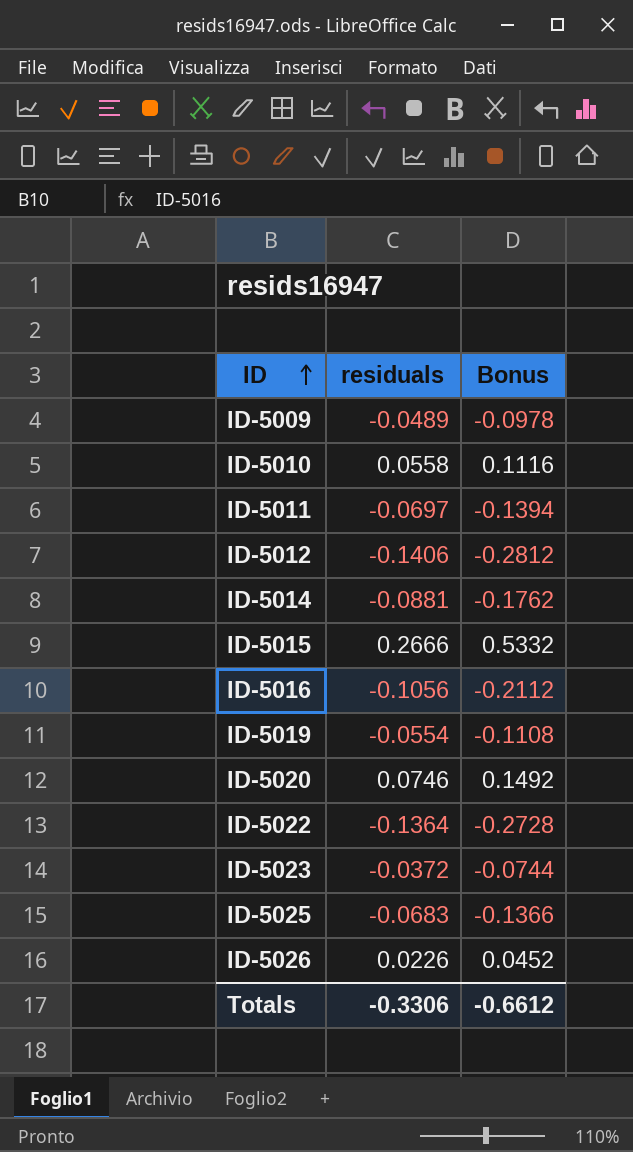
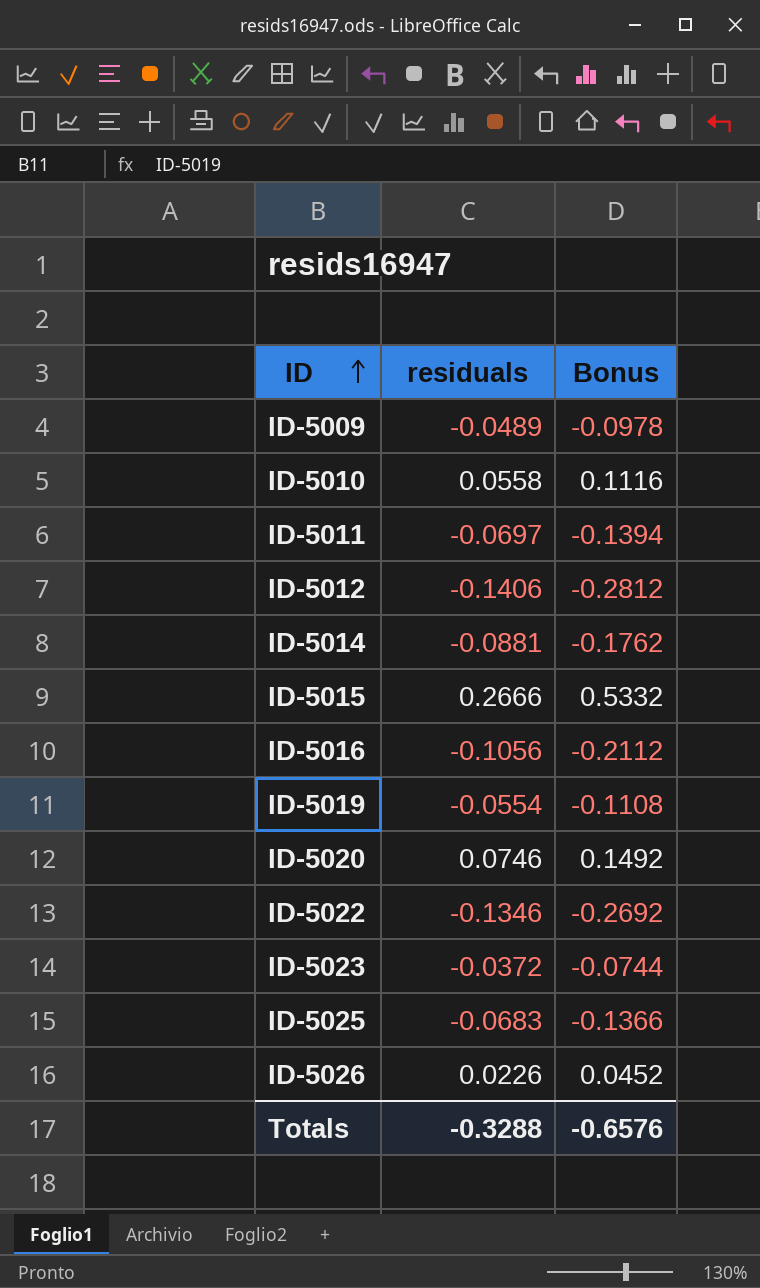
ID-5022 | residuals: -0.1364 -> -0.1346
ID-5022 | Bonus: -0.2728 -> -0.2692
Totals | residuals: -0.3306 -> -0.3288
Totals | Bonus: -0.6612 -> -0.6576

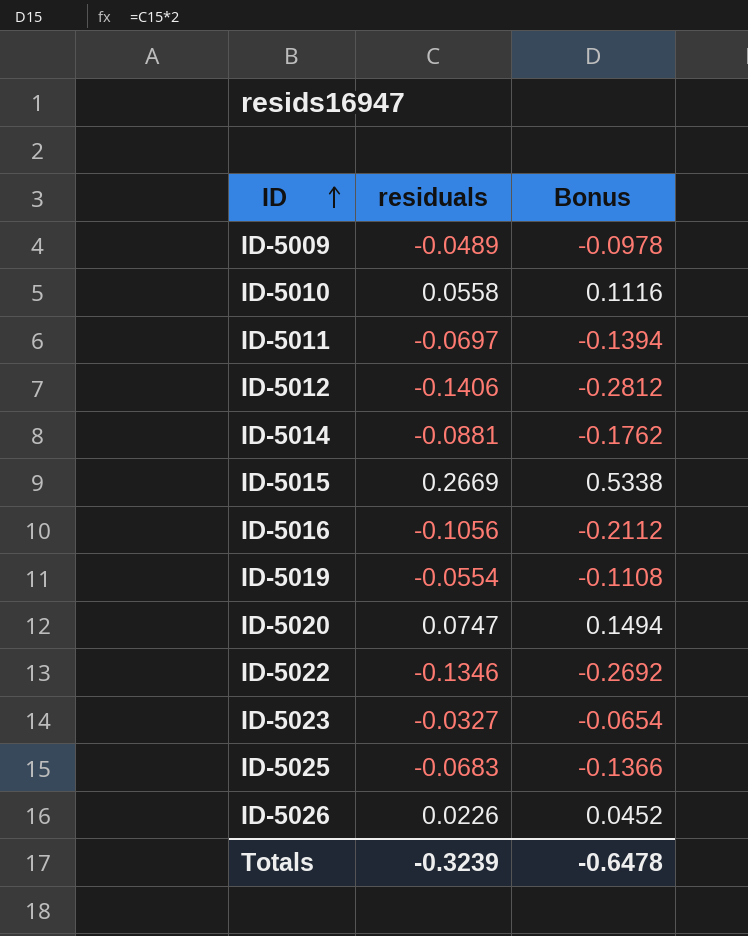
ID-5015 | residuals: 0.2666 -> 0.2669
ID-5015 | Bonus: 0.5332 -> 0.5338
ID-5020 | residuals: 0.0746 -> 0.0747
ID-5020 | Bonus: 0.1492 -> 0.1494
ID-5023 | residuals: -0.0372 -> -0.0327
ID-5023 | Bonus: -0.0744 -> -0.0654
Totals | residuals: -0.3288 -> -0.3239
Totals | Bonus: -0.6576 -> -0.6478

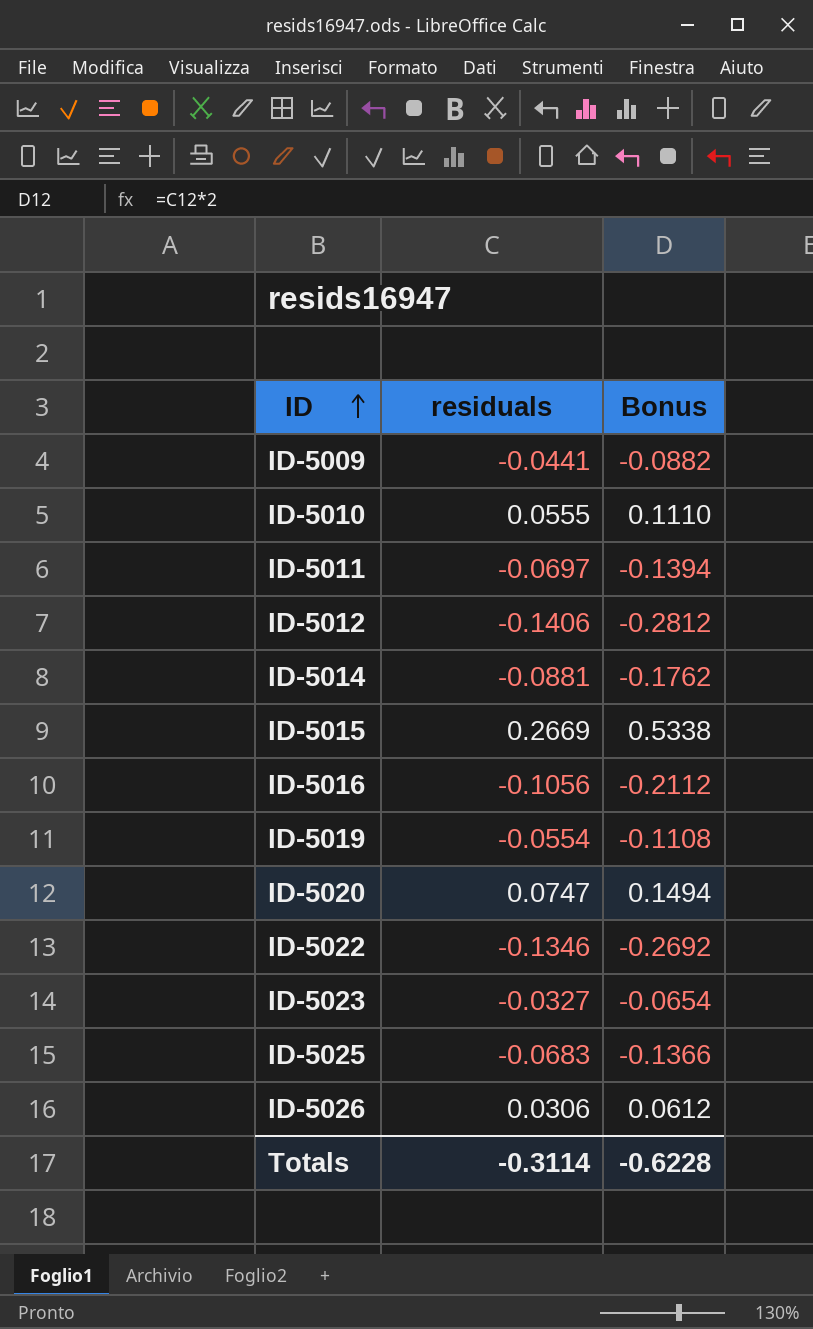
ID-5009 | residuals: -0.0489 -> -0.0441
ID-5009 | Bonus: -0.0978 -> -0.0882
ID-5010 | residuals: 0.0558 -> 0.0555
ID-5010 | Bonus: 0.1116 -> 0.1110
ID-5026 | residuals: 0.0226 -> 0.0306
ID-5026 | Bonus: 0.0452 -> 0.0612
Totals | residuals: -0.3239 -> -0.3114
Totals | Bonus: -0.6478 -> -0.6228

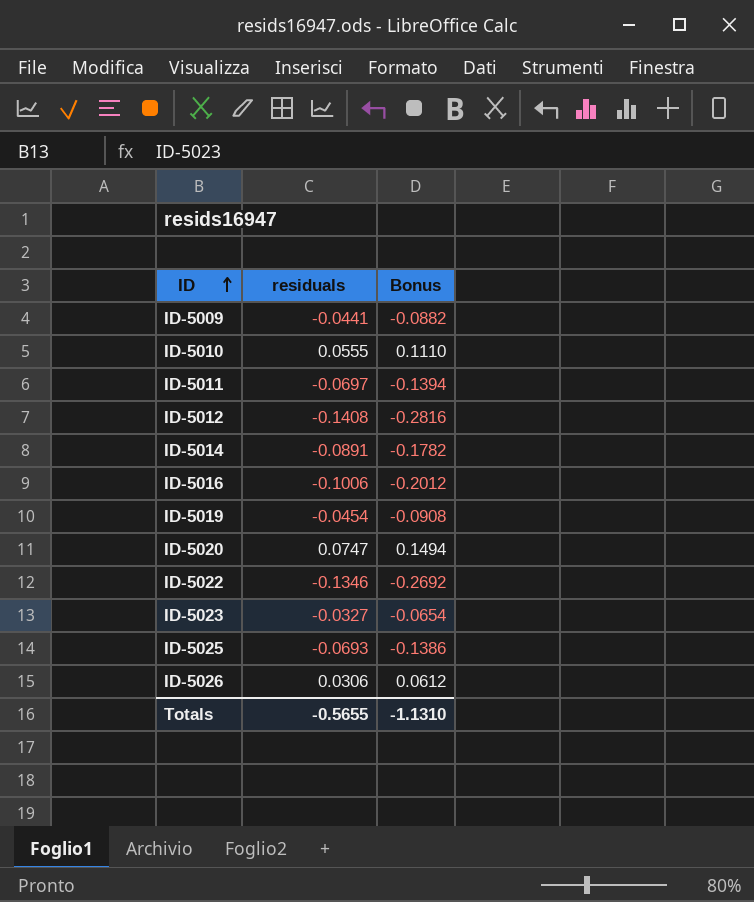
row ID-5015: 0.2669 | 0.5338 -> none
ID-5012 | residuals: -0.1406 -> -0.1408
ID-5012 | Bonus: -0.2812 -> -0.2816
ID-5014 | residuals: -0.0881 -> -0.0891
ID-5014 | Bonus: -0.1762 -> -0.1782
ID-5016 | residuals: -0.1056 -> -0.1006
ID-5016 | Bonus: -0.2112 -> -0.2012
ID-5019 | residuals: -0.0554 -> -0.0454
ID-5019 | Bonus: -0.1108 -> -0.0908
ID-5025 | residuals: -0.0683 -> -0.0693
ID-5025 | Bonus: -0.1366 -> -0.1386
Totals | residuals: -0.3114 -> -0.5655
Totals | Bonus: -0.6228 -> -1.1310

